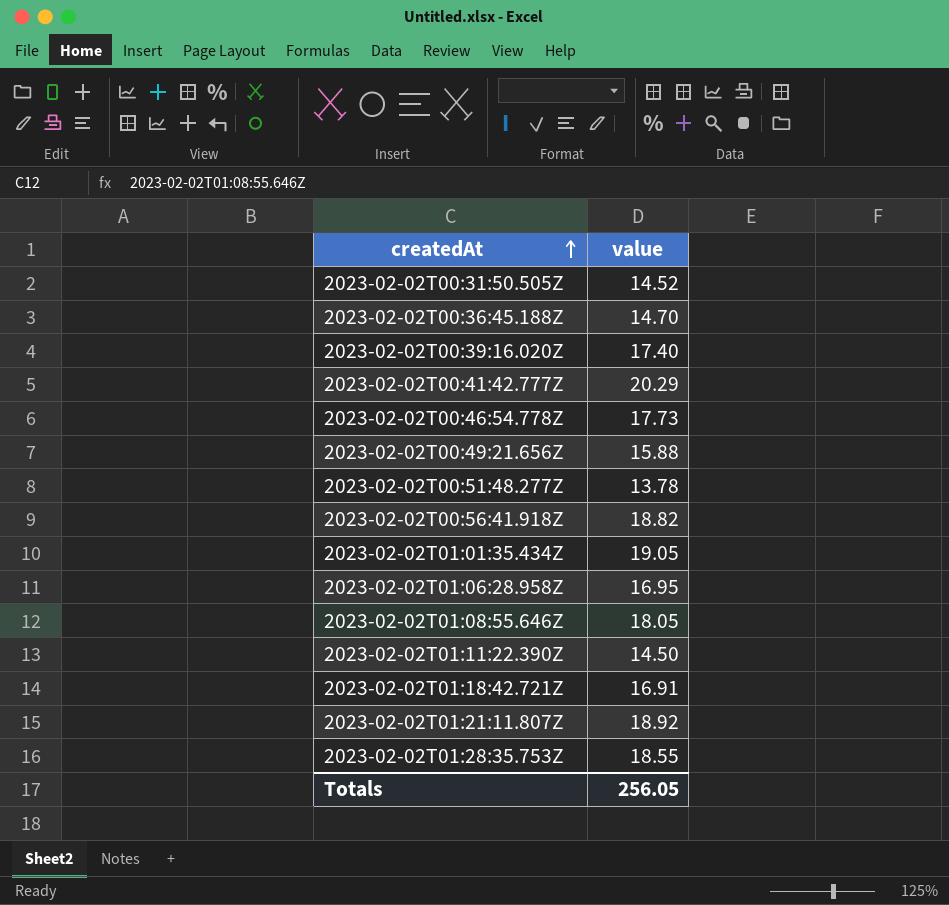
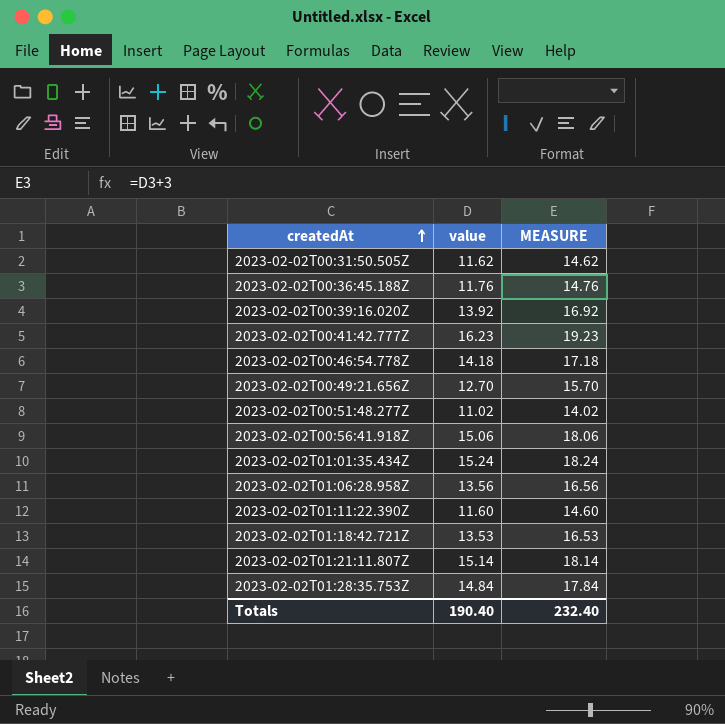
column MEASURE | formula: none -> [value] + 3
row 2023-02-02T01:08:55.646Z: 18.05 -> none
2023-02-02T00:31:50.505Z | value: 14.52 -> 11.62
2023-02-02T00:36:45.188Z | value: 14.70 -> 11.76
2023-02-02T00:39:16.020Z | value: 17.40 -> 13.92
2023-02-02T00:41:42.777Z | value: 20.29 -> 16.23
2023-02-02T00:46:54.778Z | value: 17.73 -> 14.18
2023-02-02T00:49:21.656Z | value: 15.88 -> 12.70
2023-02-02T00:51:48.277Z | value: 13.78 -> 11.02
2023-02-02T00:56:41.918Z | value: 18.82 -> 15.06
2023-02-02T01:01:35.434Z | value: 19.05 -> 15.24
2023-02-02T01:06:28.958Z | value: 16.95 -> 13.56
2023-02-02T01:11:22.390Z | value: 14.50 -> 11.60
2023-02-02T01:18:42.721Z | value: 16.91 -> 13.53
2023-02-02T01:21:11.807Z | value: 18.92 -> 15.14
2023-02-02T01:28:35.753Z | value: 18.55 -> 14.84
Totals | value: 256.05 -> 190.40

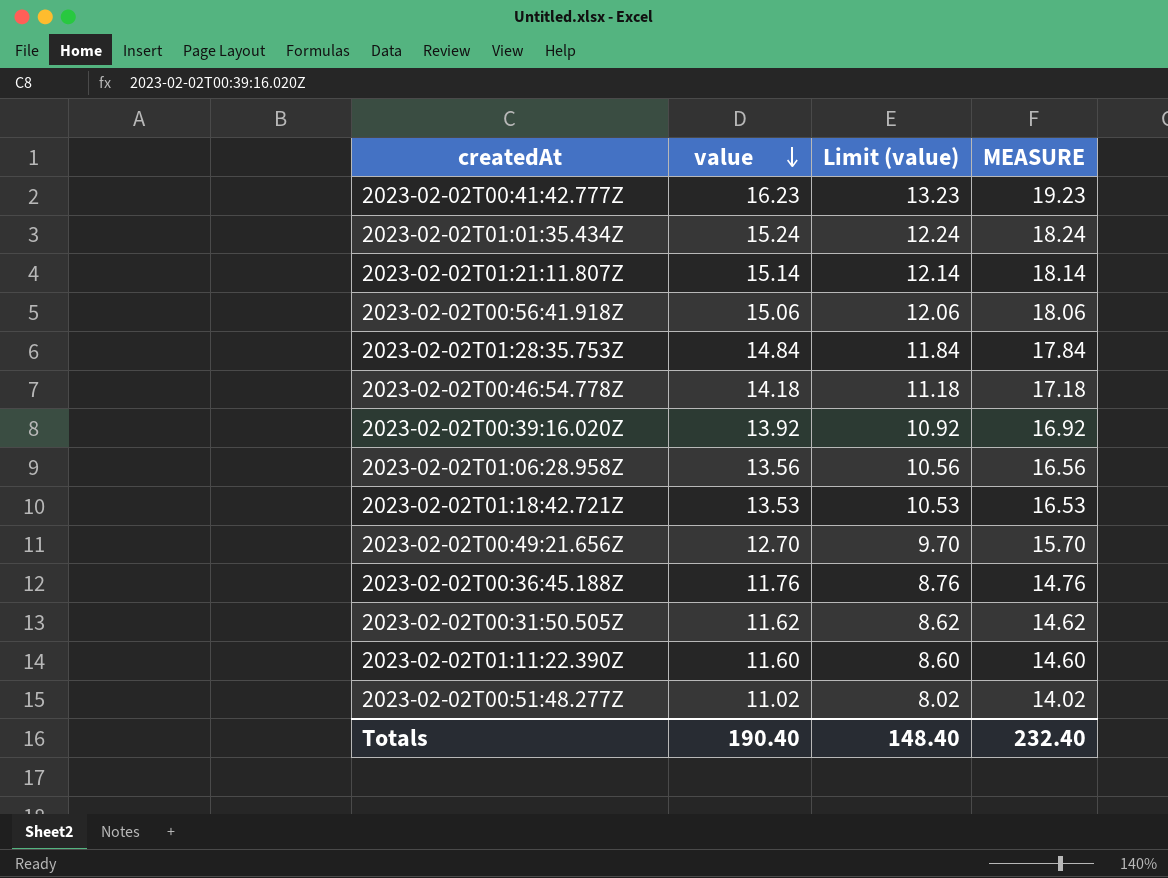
row order: createdAt ascending -> value descending
column Limit (value) | formula: none -> [value] - 3

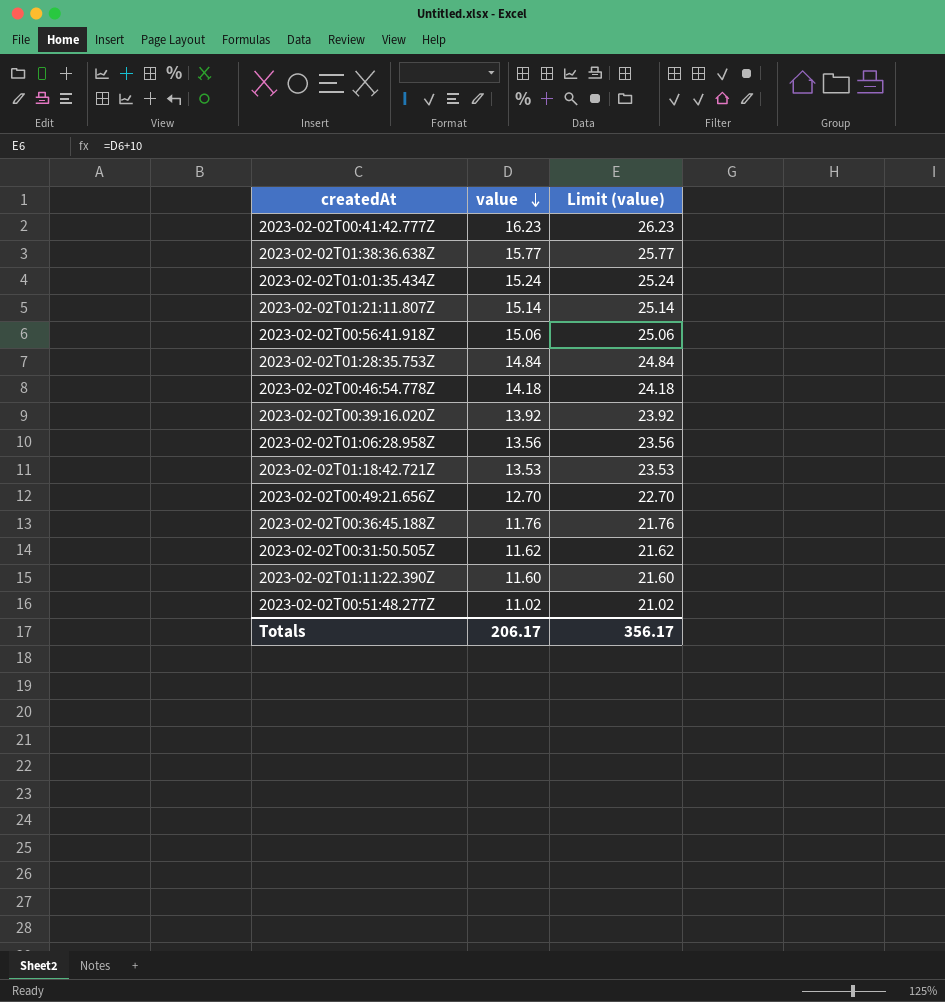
column MEASURE | formula: [value] + 3 -> none
column Limit (value) | formula: [value] - 3 -> [value] + 10
row 2023-02-02T01:38:36.638Z: none -> 15.77 | 25.77
Totals | value: 190.40 -> 206.17
Totals | Limit (value): 148.40 -> 356.17

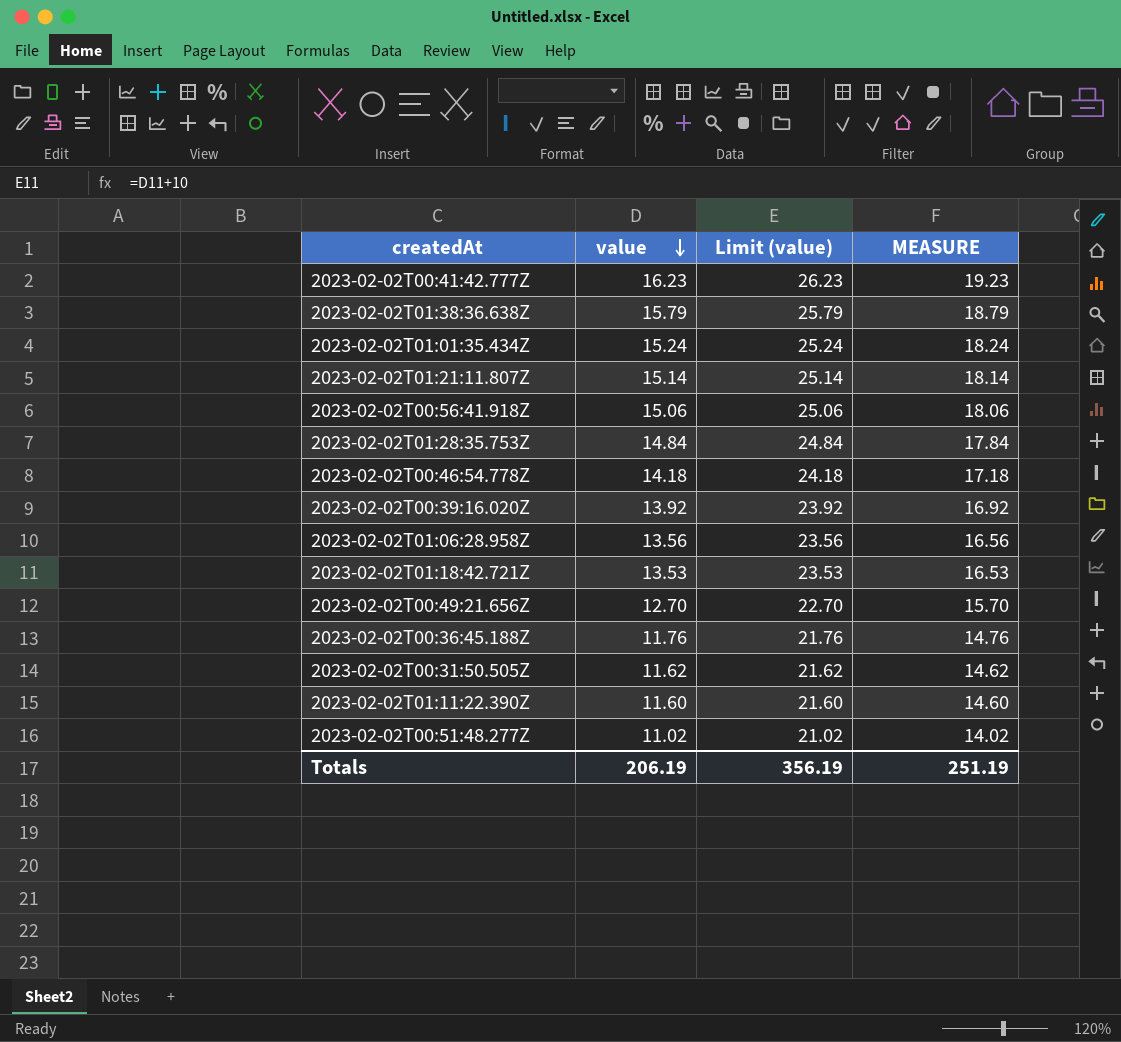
column MEASURE | formula: none -> [value] + 3
2023-02-02T01:38:36.638Z | value: 15.77 -> 15.79
2023-02-02T01:38:36.638Z | Limit (value): 25.77 -> 25.79
Totals | value: 206.17 -> 206.19
Totals | Limit (value): 356.17 -> 356.19

